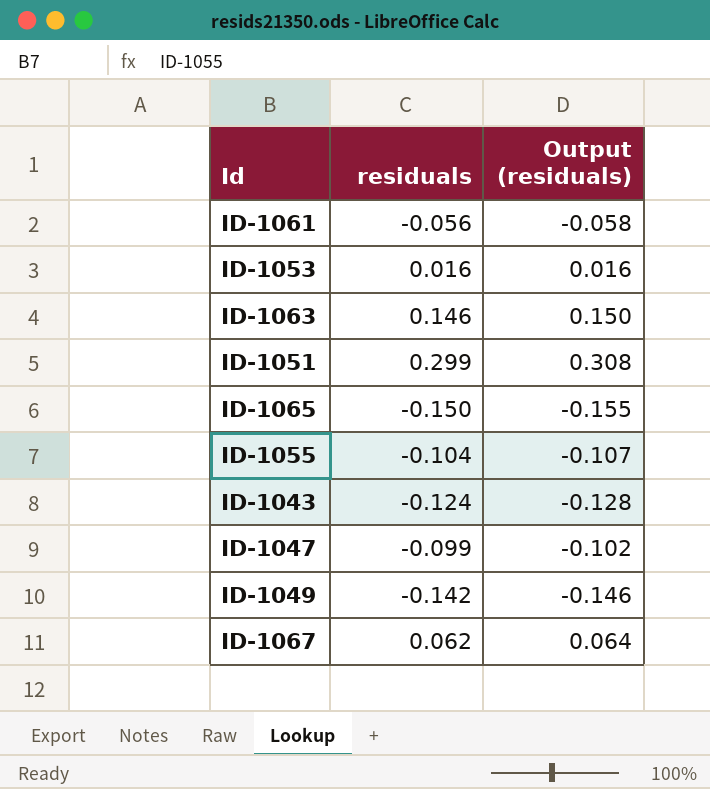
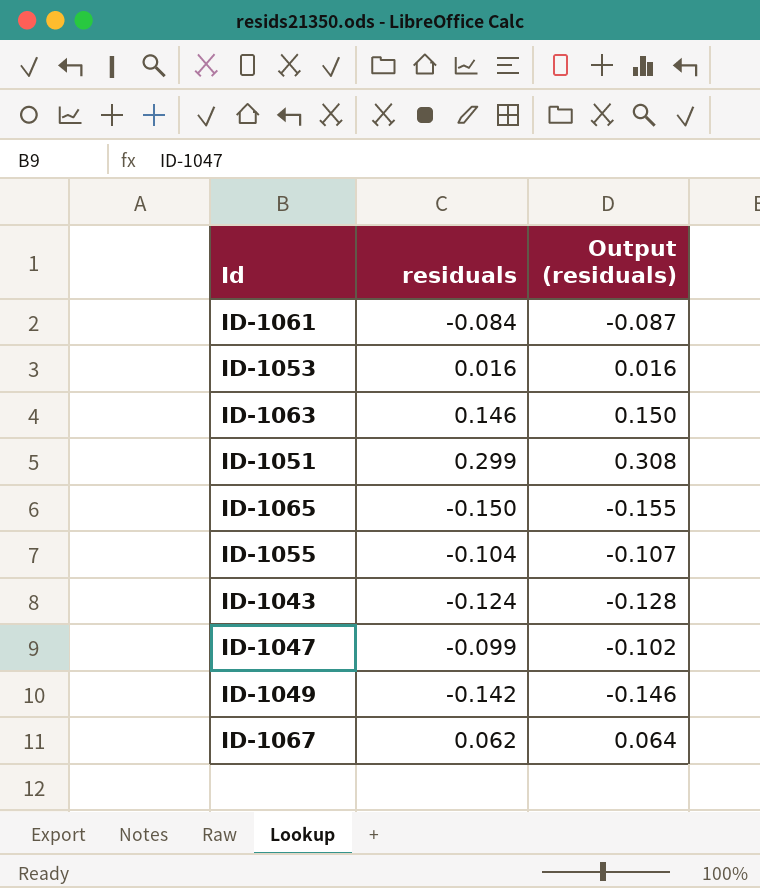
ID-1061 | residuals: -0.056 -> -0.084
ID-1061 | Output (residuals): -0.058 -> -0.087

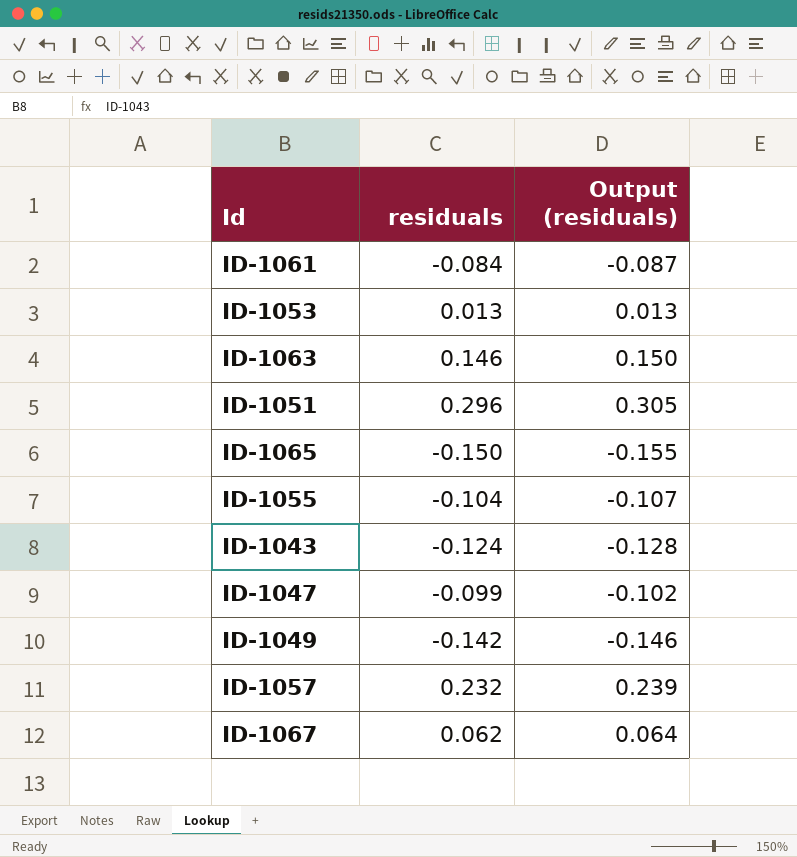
ID-1053 | residuals: 0.016 -> 0.013
ID-1053 | Output (residuals): 0.016 -> 0.013
ID-1051 | residuals: 0.299 -> 0.296
ID-1051 | Output (residuals): 0.308 -> 0.305
row ID-1057: none -> 0.232 | 0.239

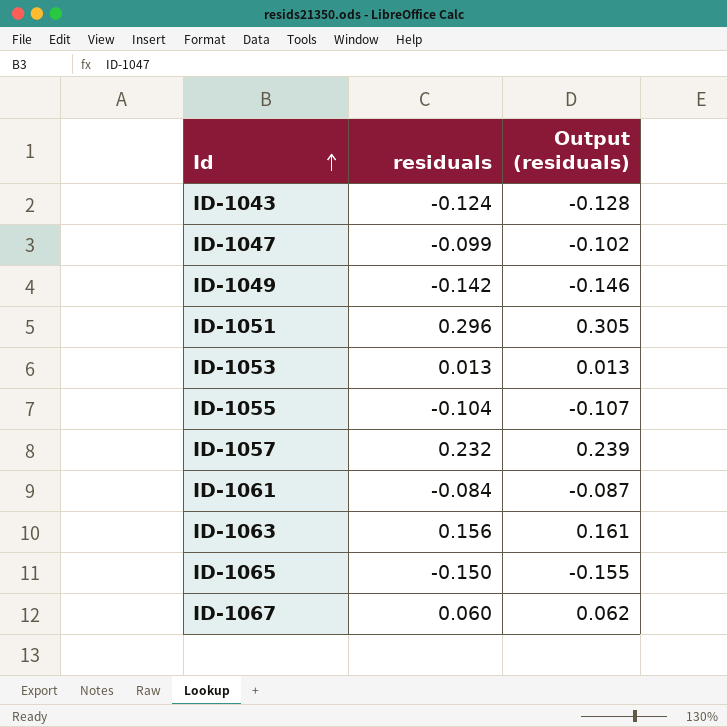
row order: none -> Id ascending
ID-1063 | residuals: 0.146 -> 0.156
ID-1063 | Output (residuals): 0.150 -> 0.161
ID-1067 | residuals: 0.062 -> 0.060
ID-1067 | Output (residuals): 0.064 -> 0.062

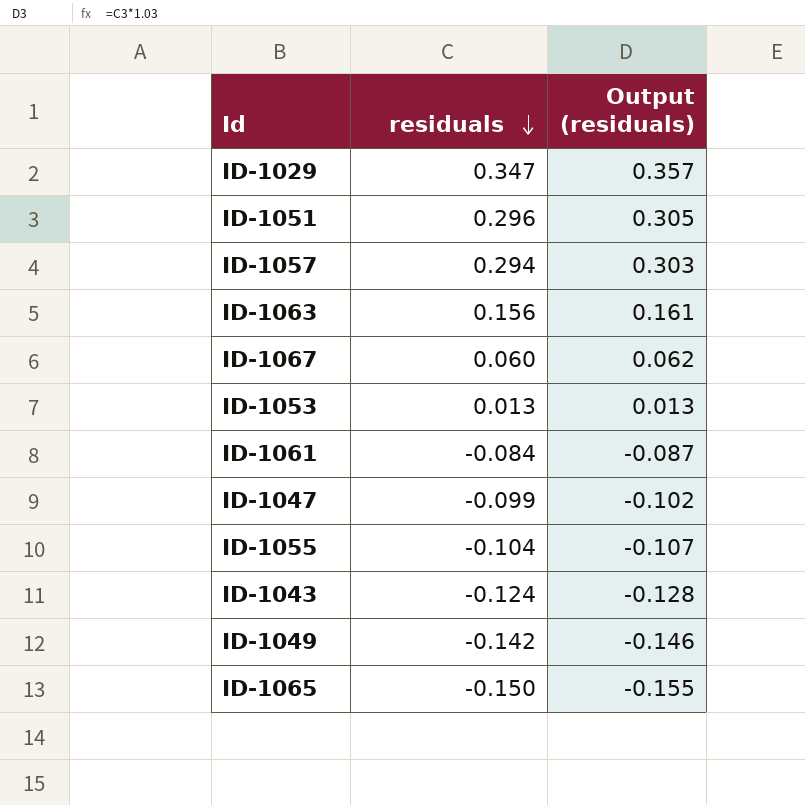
row order: Id ascending -> residuals descending
row ID-1029: none -> 0.347 | 0.357
ID-1057 | residuals: 0.232 -> 0.294
ID-1057 | Output (residuals): 0.239 -> 0.303

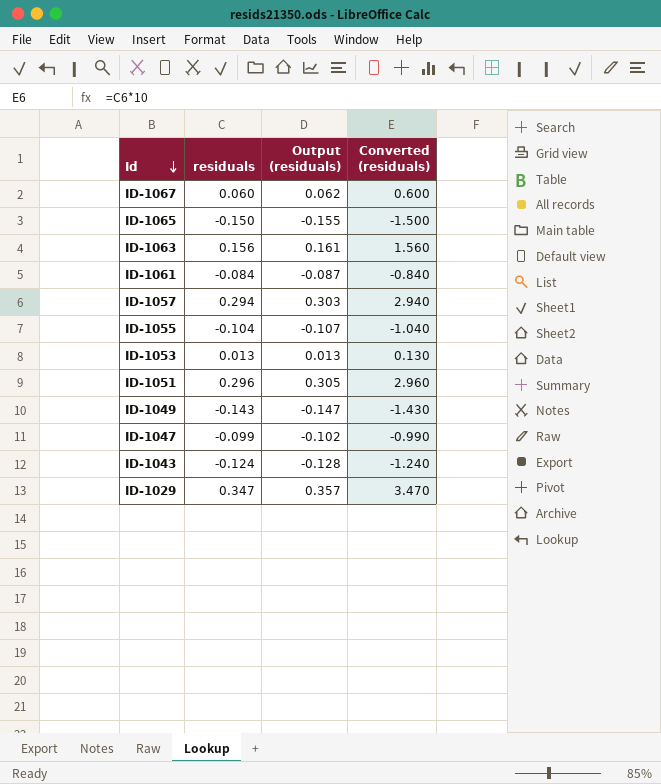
row order: residuals descending -> Id descending
column Converted (residuals) | formula: none -> [residuals] * 10
ID-1049 | residuals: -0.142 -> -0.143
ID-1049 | Output (residuals): -0.146 -> -0.147

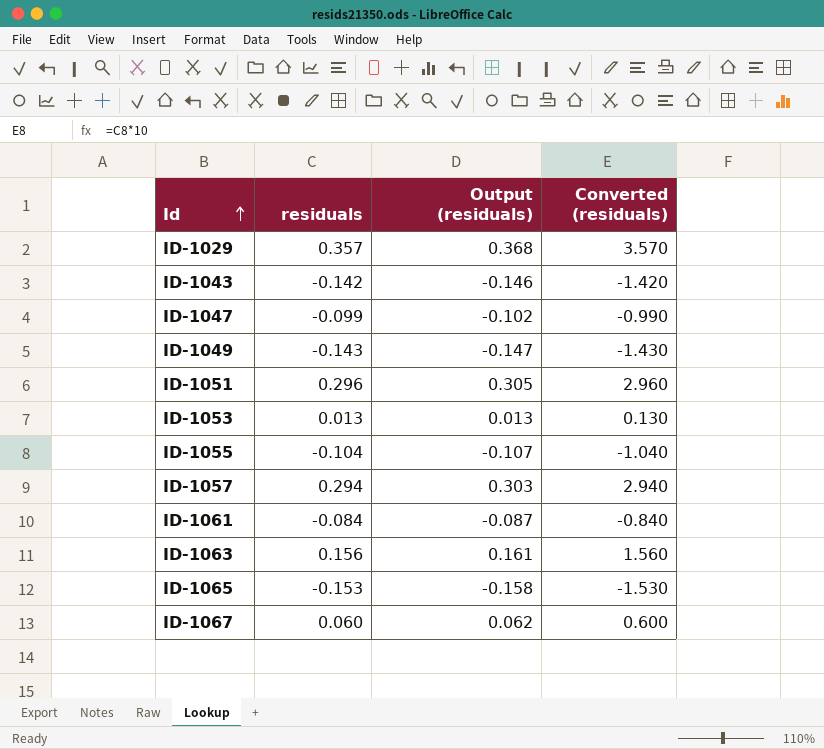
row order: Id descending -> Id ascending
ID-1029 | residuals: 0.347 -> 0.357
ID-1029 | Output (residuals): 0.357 -> 0.368
ID-1029 | Converted (residuals): 3.470 -> 3.570
ID-1043 | residuals: -0.124 -> -0.142
ID-1043 | Output (residuals): -0.128 -> -0.146
ID-1043 | Converted (residuals): -1.240 -> -1.420
ID-1065 | residuals: -0.150 -> -0.153
ID-1065 | Output (residuals): -0.155 -> -0.158
ID-1065 | Converted (residuals): -1.500 -> -1.530

